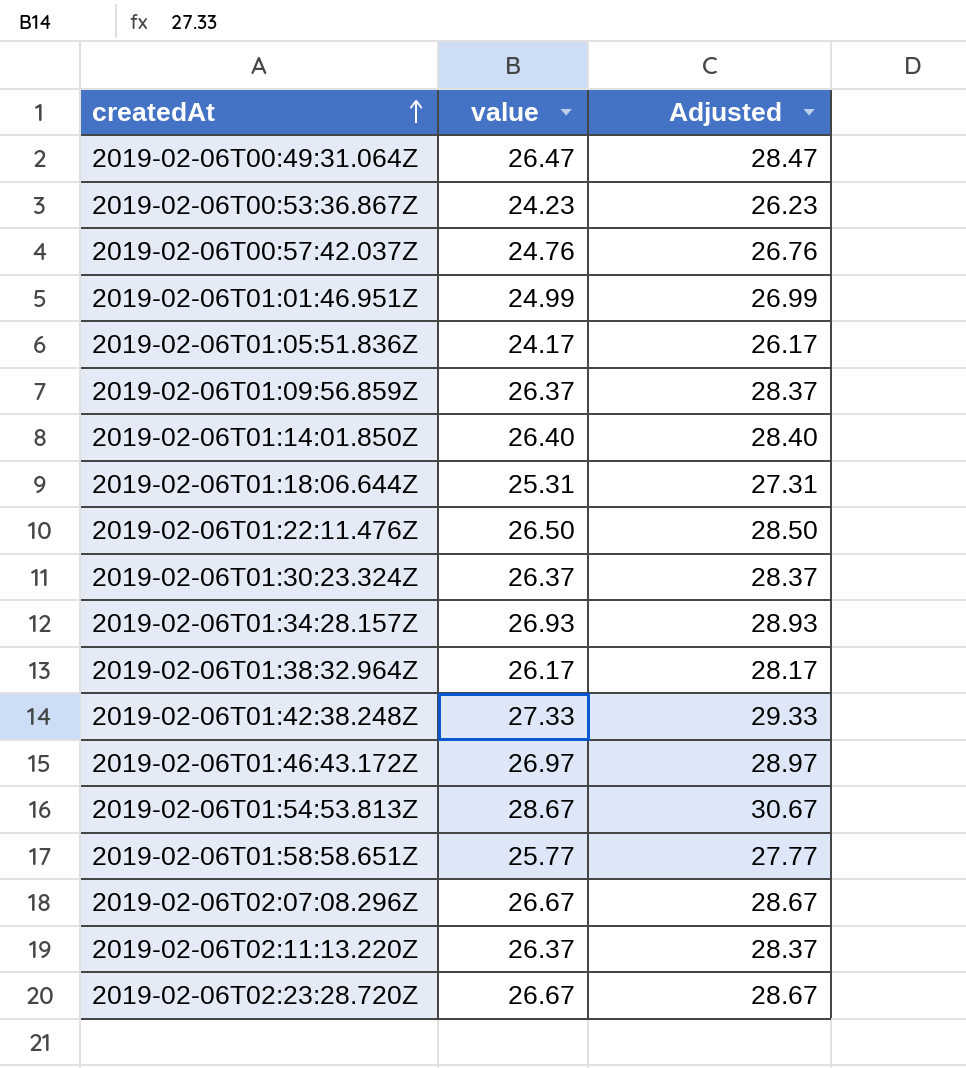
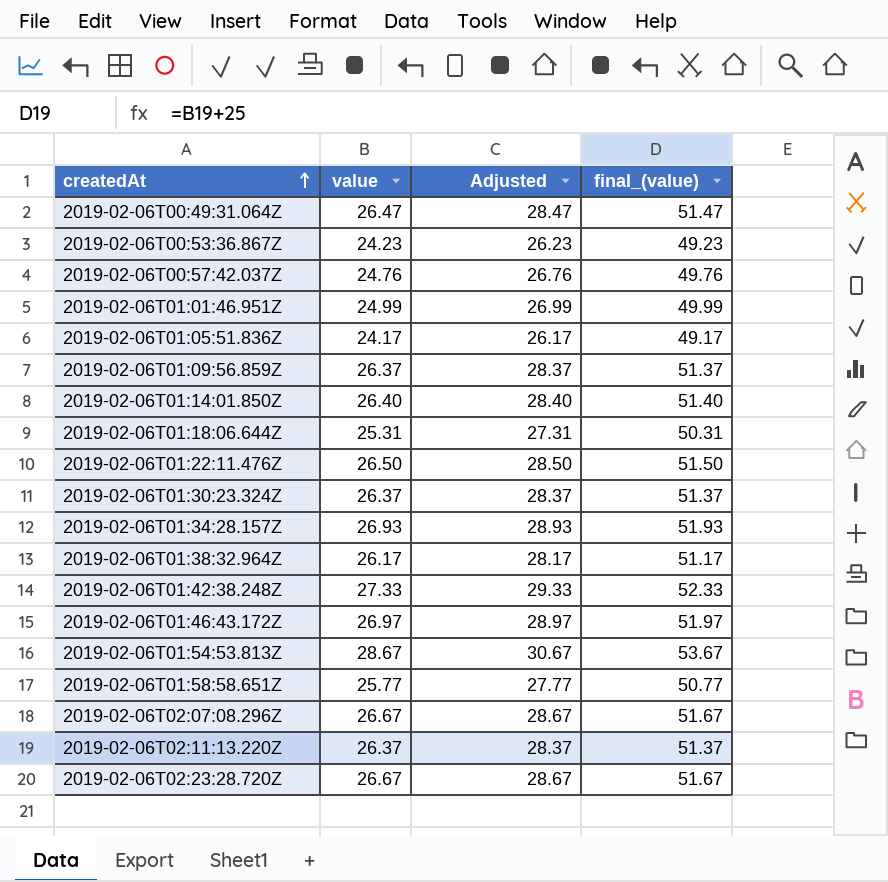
column final_(value) | formula: none -> [value] + 25

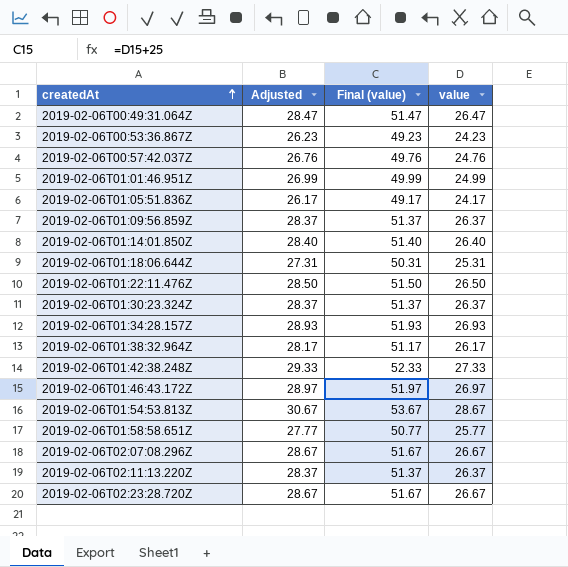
column name: final_(value) -> Final (value)
column value | position: 2 -> 4

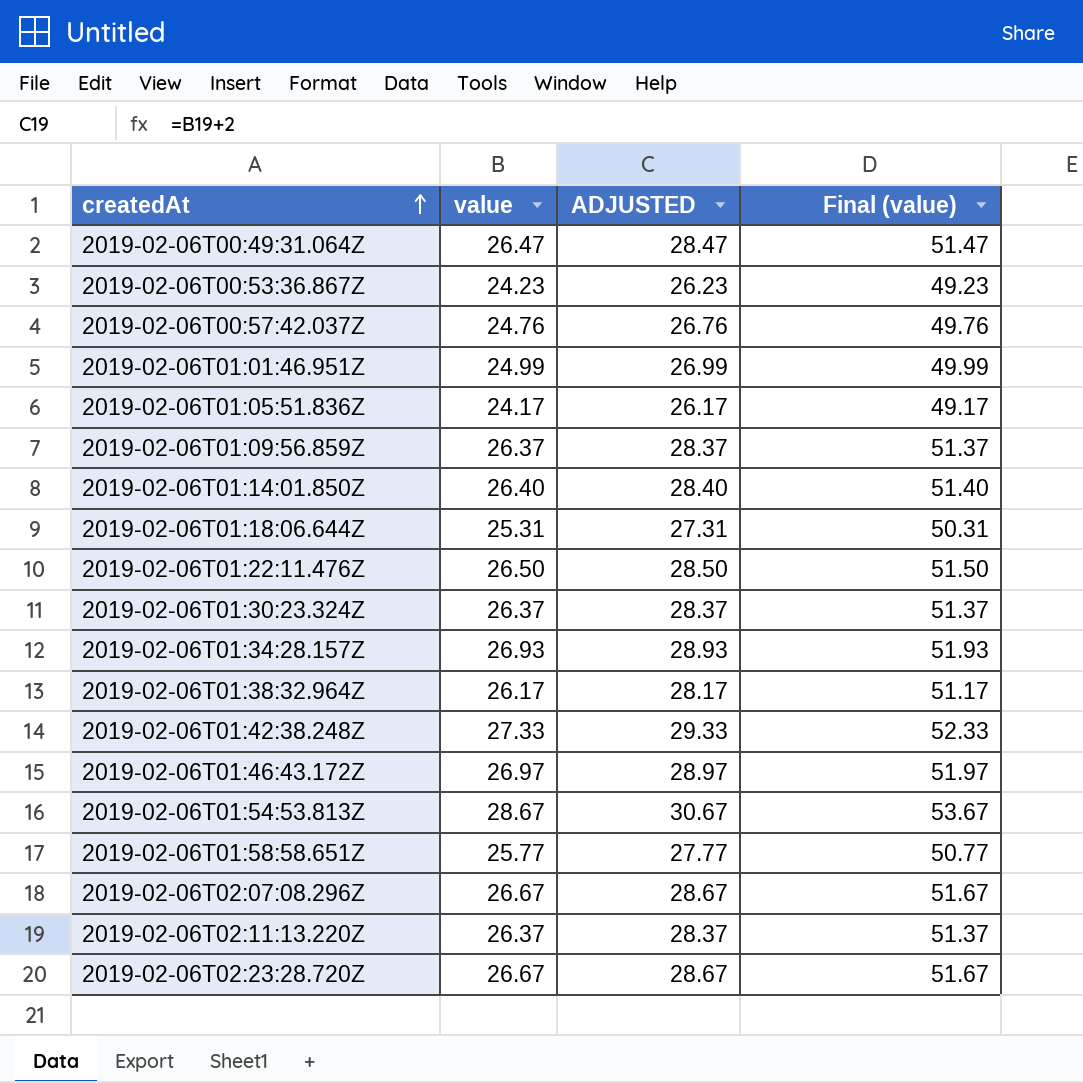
column value | position: 4 -> 2
column name: Adjusted -> ADJUSTED

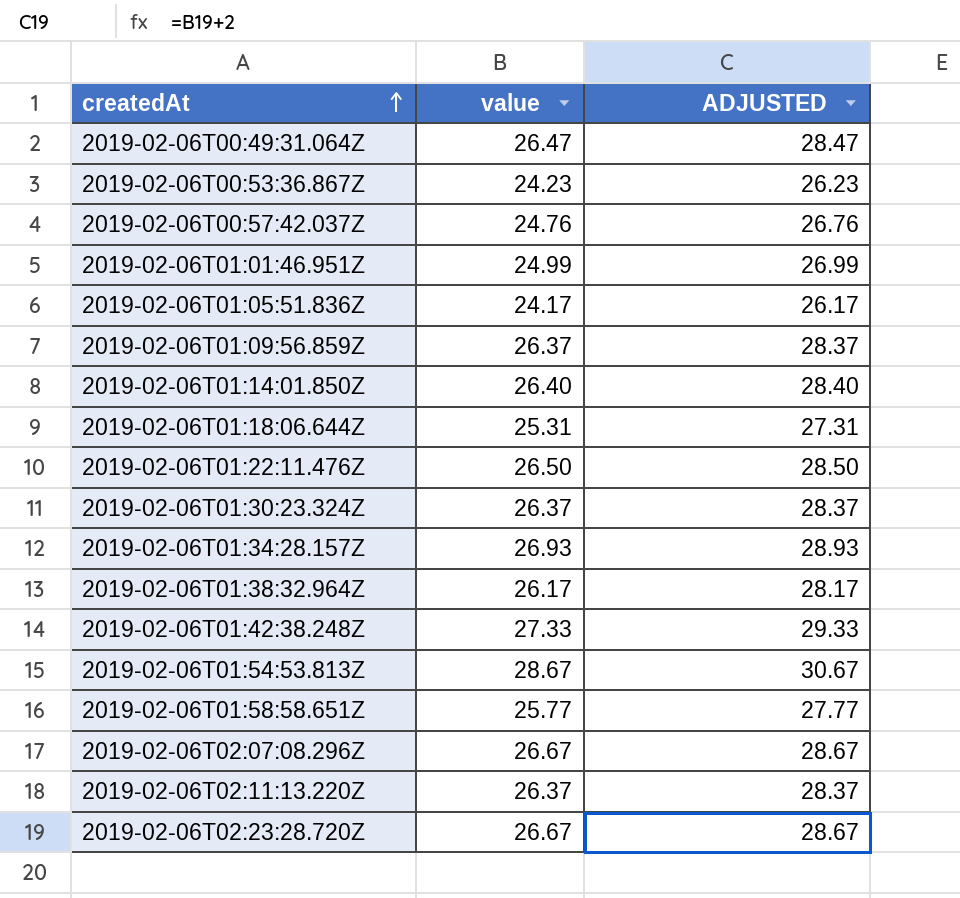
column Final (value) | formula: [value] + 25 -> none
row 2019-02-06T01:46:43.172Z: 26.97 | 28.97 | 51.97 -> none

